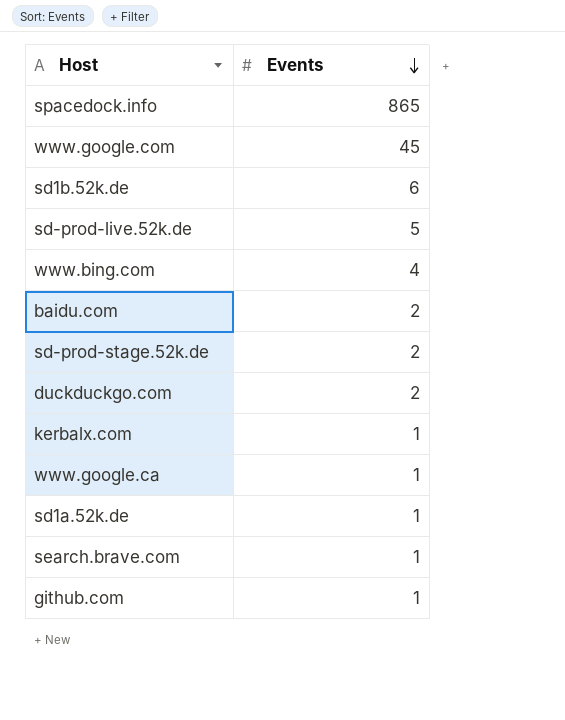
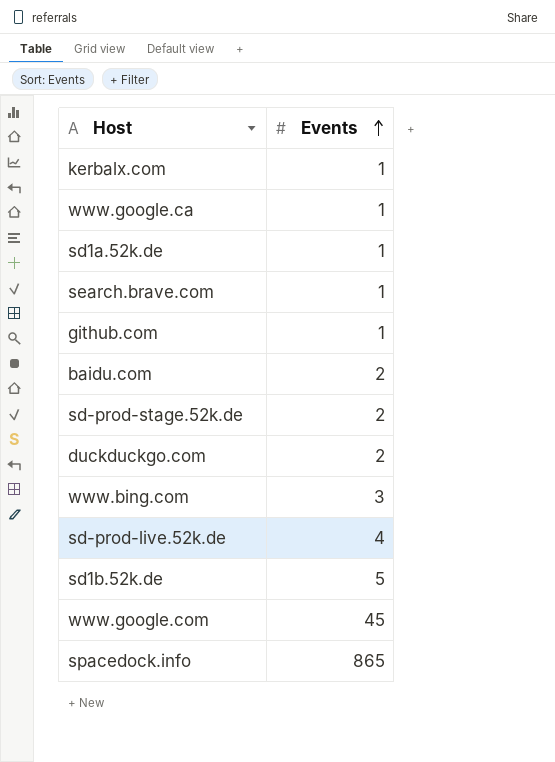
row order: Events descending -> Events ascending
www.bing.com | Events: 4 -> 3
sd-prod-live.52k.de | Events: 5 -> 4
sd1b.52k.de | Events: 6 -> 5

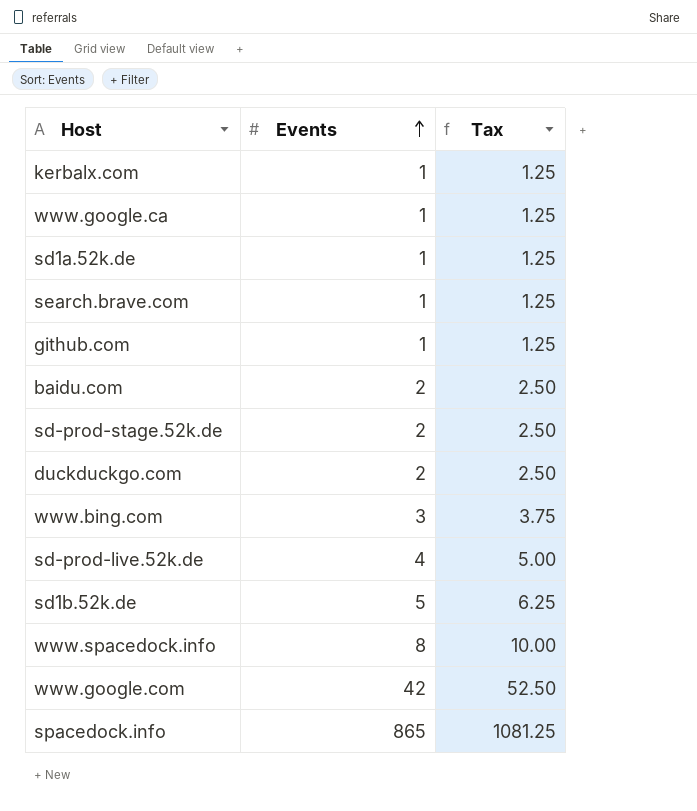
column Tax | formula: none -> [Events] * 1.25
row www.spacedock.info: none -> 8 | 10.00
www.google.com | Events: 45 -> 42

